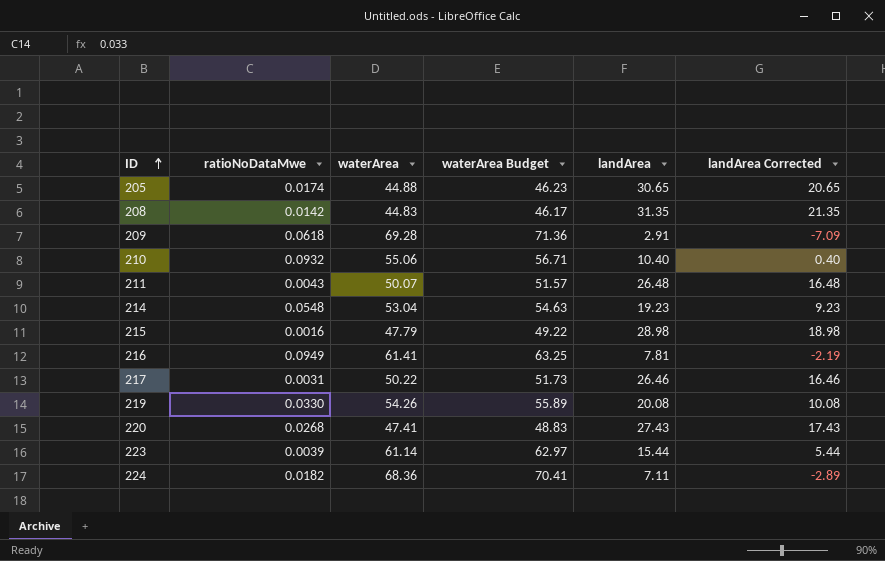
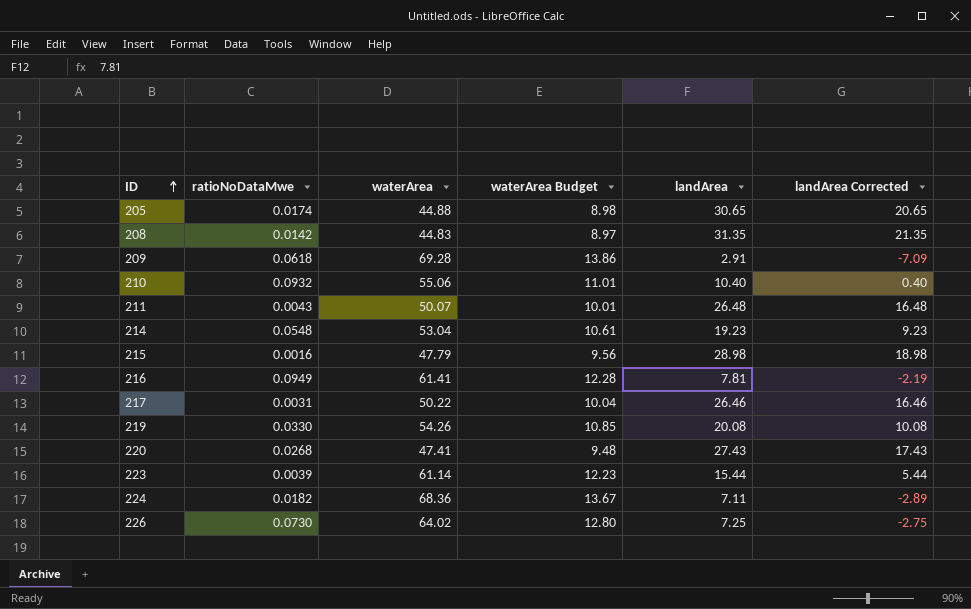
column waterArea Budget | formula: [waterArea] * 1.03 -> [waterArea] * 0.2
row 226: none -> 0.0730 | 64.02 | 12.80 | 7.25 | -2.75

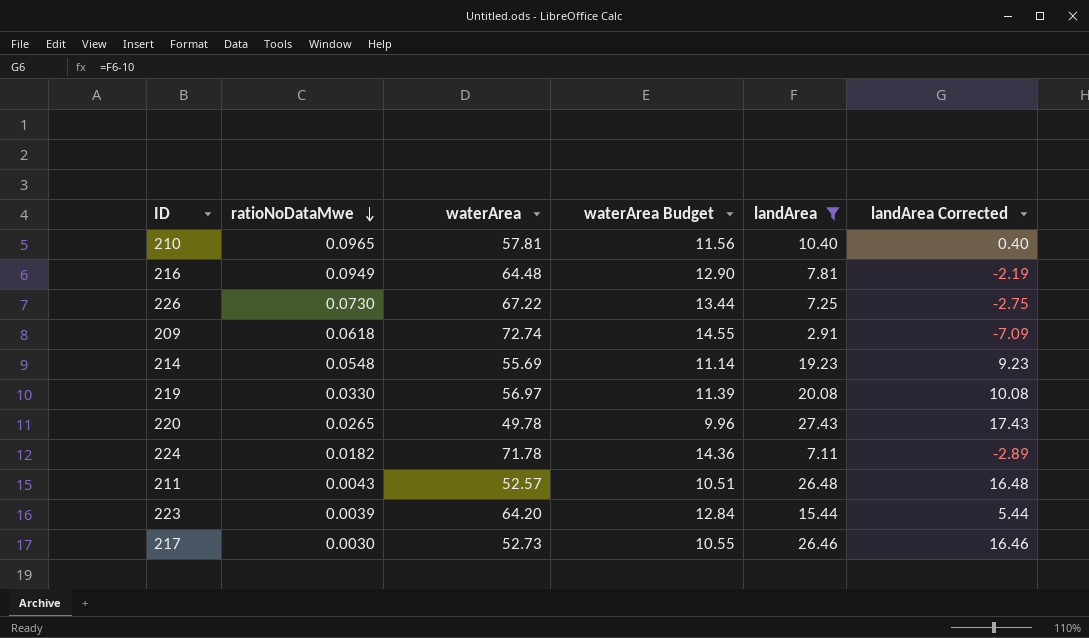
filter: none -> landArea <= 27.43
row order: ID ascending -> ratioNoDataMwe descending
210 | ratioNoDataMwe: 0.0932 -> 0.0965
210 | waterArea: 55.06 -> 57.81
210 | waterArea Budget: 11.01 -> 11.56
216 | waterArea: 61.41 -> 64.48
216 | waterArea Budget: 12.28 -> 12.90
226 | waterArea: 64.02 -> 67.22
226 | waterArea Budget: 12.80 -> 13.44
209 | waterArea: 69.28 -> 72.74
209 | waterArea Budget: 13.86 -> 14.55
214 | waterArea: 53.04 -> 55.69
214 | waterArea Budget: 10.61 -> 11.14
219 | waterArea: 54.26 -> 56.97
219 | waterArea Budget: 10.85 -> 11.39
220 | ratioNoDataMwe: 0.0268 -> 0.0265
220 | waterArea: 47.41 -> 49.78
220 | waterArea Budget: 9.48 -> 9.96
224 | waterArea: 68.36 -> 71.78
224 | waterArea Budget: 13.67 -> 14.36
211 | waterArea: 50.07 -> 52.57
211 | waterArea Budget: 10.01 -> 10.51
223 | waterArea: 61.14 -> 64.20
223 | waterArea Budget: 12.23 -> 12.84
217 | ratioNoDataMwe: 0.0031 -> 0.0030
217 | waterArea: 50.22 -> 52.73
217 | waterArea Budget: 10.04 -> 10.55

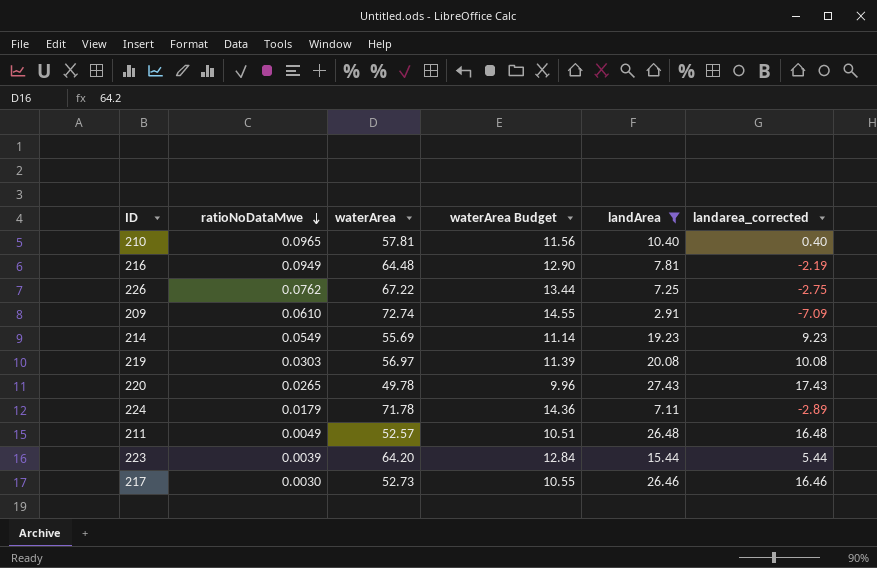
column name: landArea Corrected -> landarea_corrected
226 | ratioNoDataMwe: 0.0730 -> 0.0762
209 | ratioNoDataMwe: 0.0618 -> 0.0610
214 | ratioNoDataMwe: 0.0548 -> 0.0549
219 | ratioNoDataMwe: 0.0330 -> 0.0303
224 | ratioNoDataMwe: 0.0182 -> 0.0179
211 | ratioNoDataMwe: 0.0043 -> 0.0049

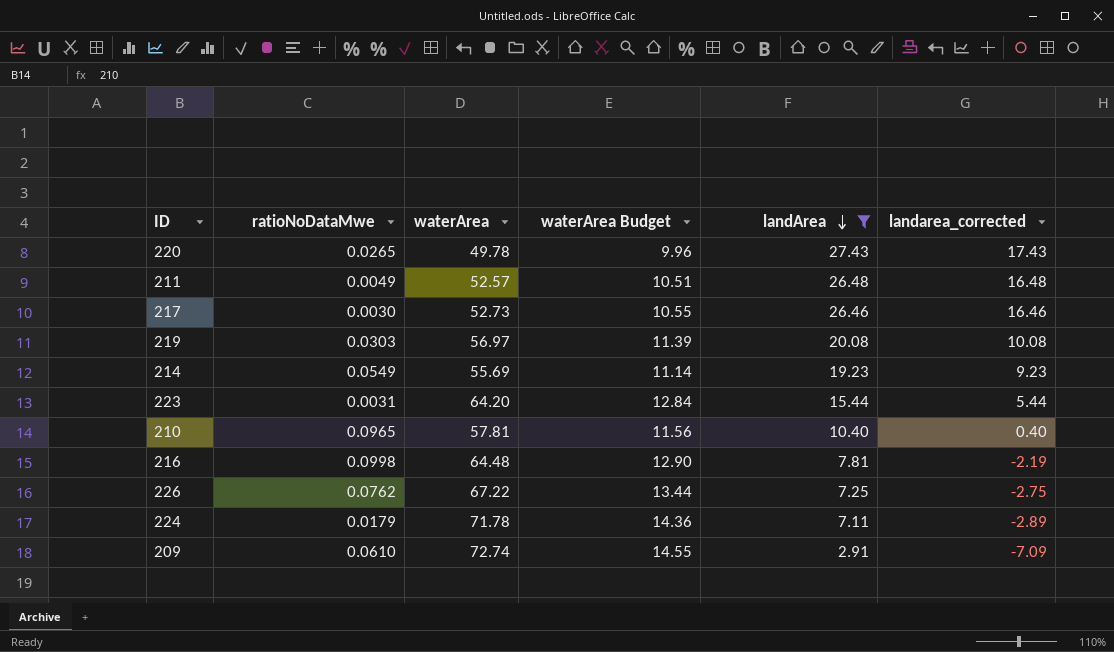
row order: ratioNoDataMwe descending -> landArea descending
223 | ratioNoDataMwe: 0.0039 -> 0.0031
216 | ratioNoDataMwe: 0.0949 -> 0.0998

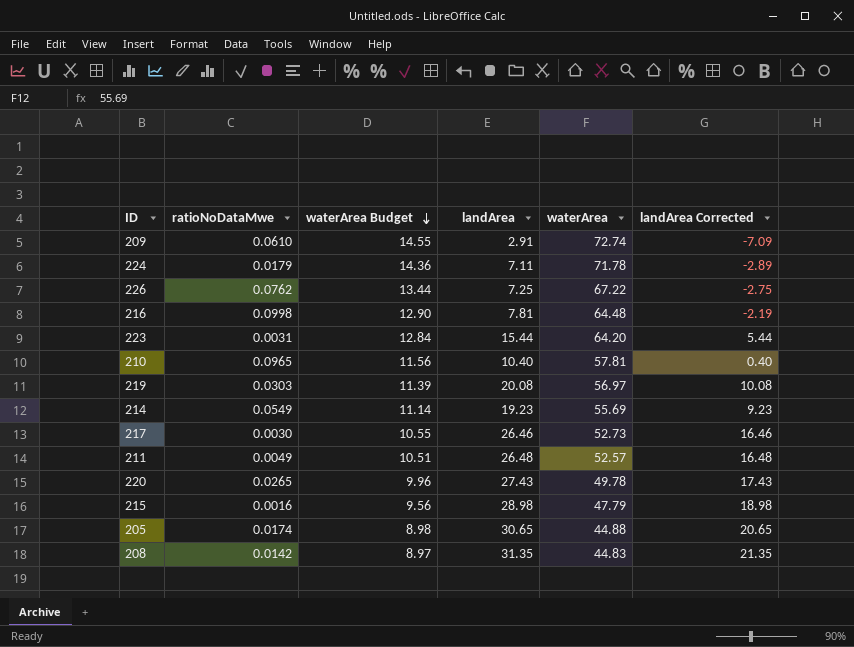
filter: landArea <= 27.43 -> none
row order: landArea descending -> waterArea Budget descending
column waterArea | position: 3 -> 5
column name: landarea_corrected -> landArea Corrected

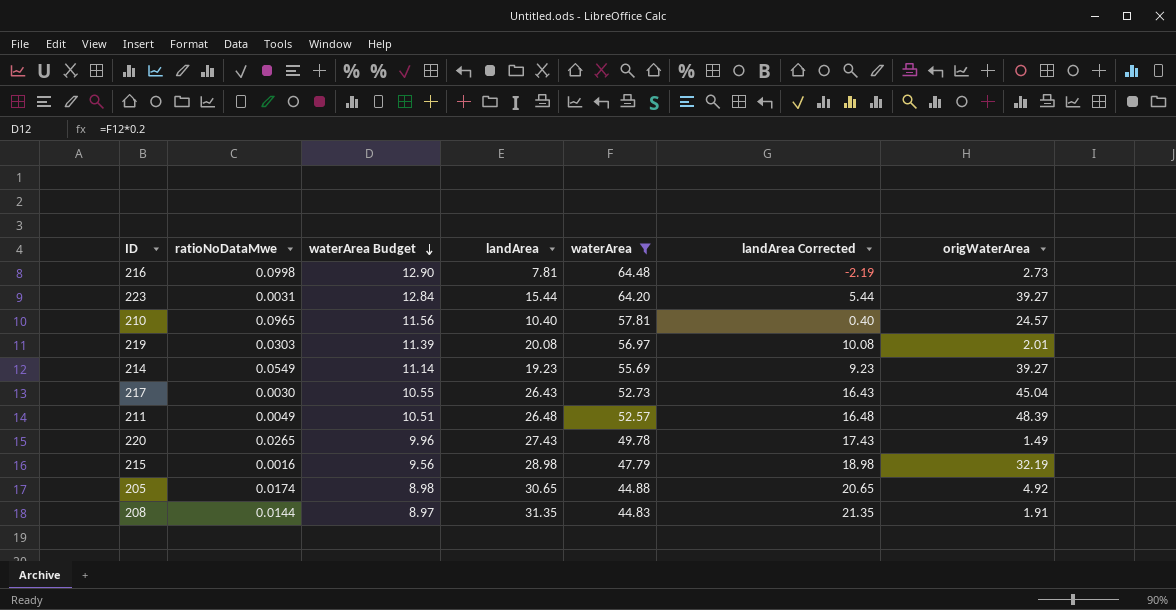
filter: none -> waterArea <= 64.48
column origWaterArea | position: none -> 7
217 | landArea: 26.46 -> 26.43
217 | landArea Corrected: 16.46 -> 16.43
208 | ratioNoDataMwe: 0.0142 -> 0.0144

